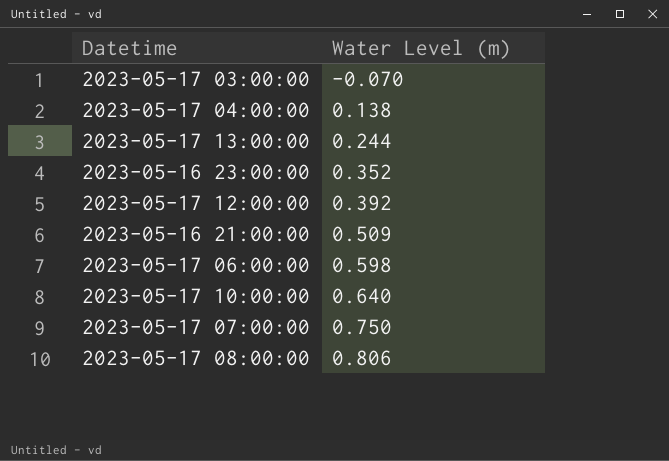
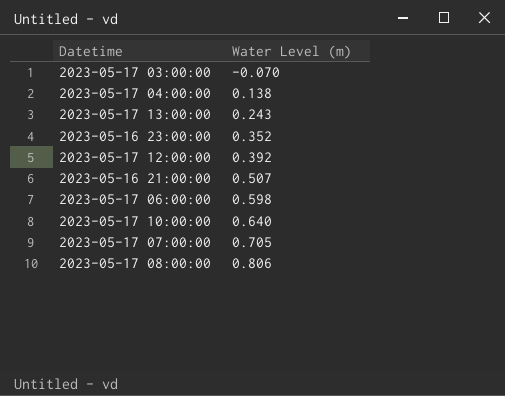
2023-05-17 13:00:00 | Water Level (m): 0.244 -> 0.243
2023-05-16 21:00:00 | Water Level (m): 0.509 -> 0.507
2023-05-17 07:00:00 | Water Level (m): 0.750 -> 0.705

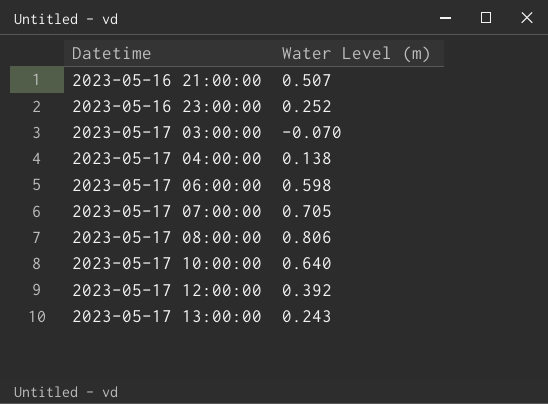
row order: Water Level (m) ascending -> Datetime ascending
2023-05-16 23:00:00 | Water Level (m): 0.352 -> 0.252

